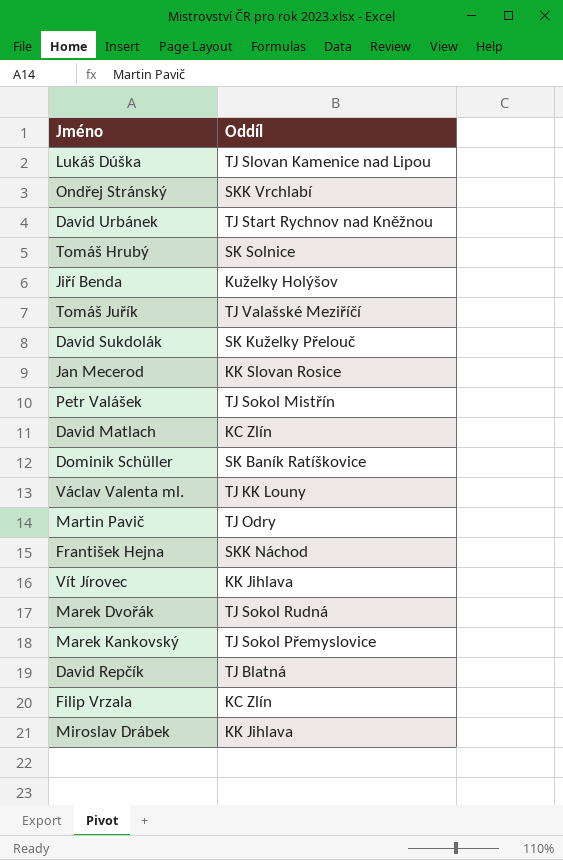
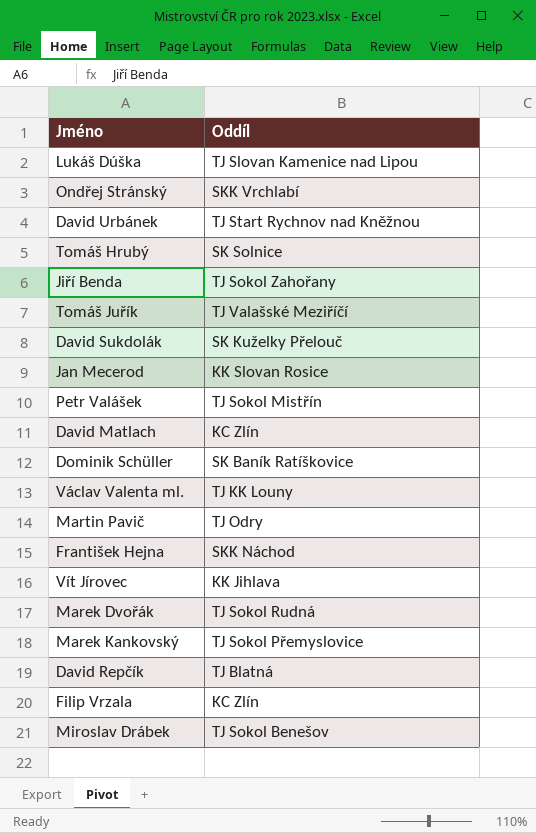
Jiří Benda | Oddíl: Kuželky Holýšov -> TJ Sokol Zahořany
Miroslav Drábek | Oddíl: KK Jihlava -> TJ Sokol Benešov

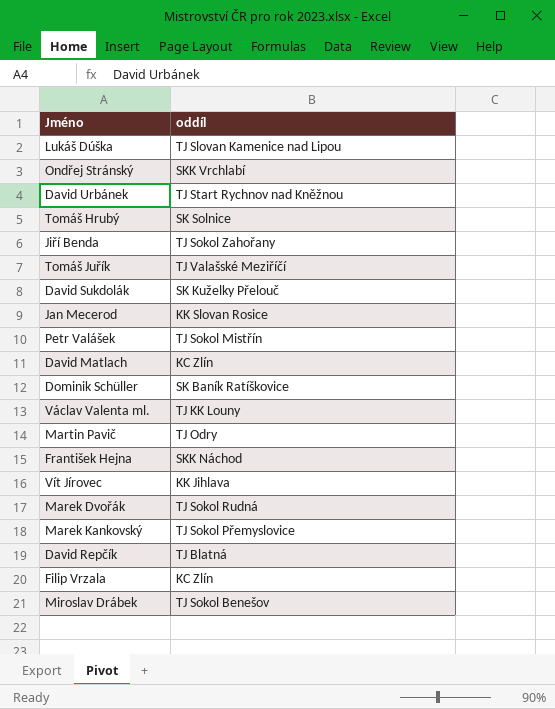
column name: Oddíl -> oddíl

